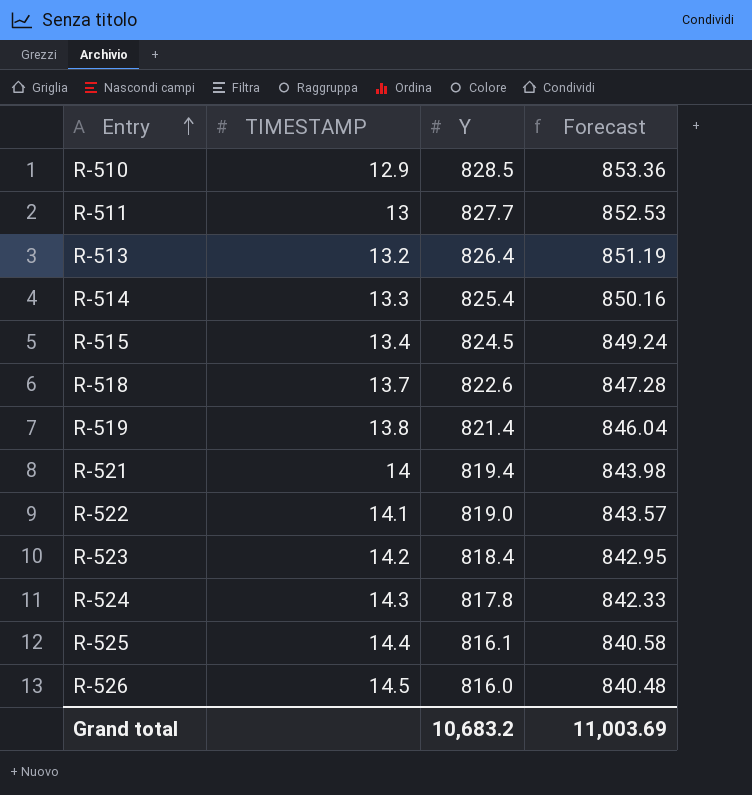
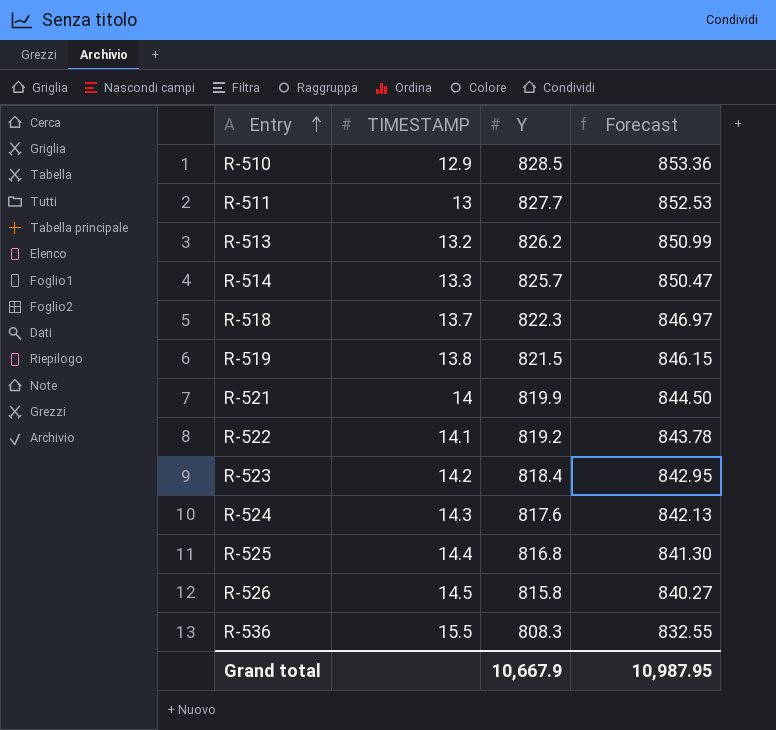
row R-515: 13.4 | 824.5 | 849.24 -> none
R-513 | Y: 826.4 -> 826.2
R-513 | Forecast: 851.19 -> 850.99
R-514 | Y: 825.4 -> 825.7
R-514 | Forecast: 850.16 -> 850.47
R-518 | Y: 822.6 -> 822.3
R-518 | Forecast: 847.28 -> 846.97
R-519 | Y: 821.4 -> 821.5
R-519 | Forecast: 846.04 -> 846.15
R-521 | Y: 819.4 -> 819.9
R-521 | Forecast: 843.98 -> 844.50
R-522 | Y: 819.0 -> 819.2
R-522 | Forecast: 843.57 -> 843.78
R-524 | Y: 817.8 -> 817.6
R-524 | Forecast: 842.33 -> 842.13
R-525 | Y: 816.1 -> 816.8
R-525 | Forecast: 840.58 -> 841.30
R-526 | Y: 816.0 -> 815.8
R-526 | Forecast: 840.48 -> 840.27
row R-536: none -> 15.5 | 808.3 | 832.55
Grand total | Y: 10,683.2 -> 10,667.9
Grand total | Forecast: 11,003.69 -> 10,987.95

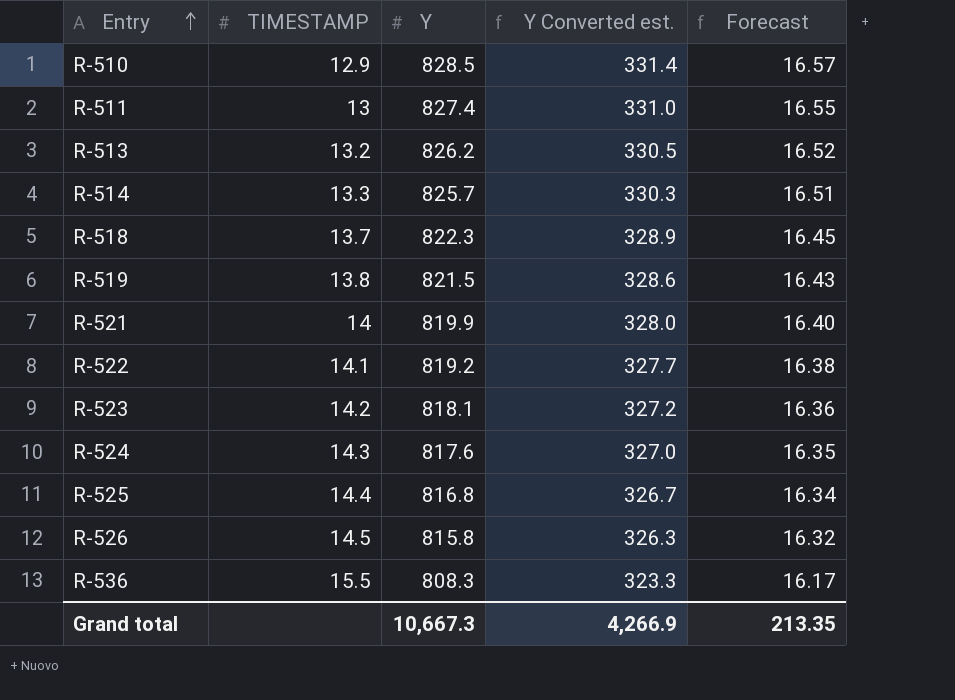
column Y Converted est. | formula: none -> [Y] * 0.4
column Forecast | formula: [Y] * 1.03 -> [Y] * 0.02
R-511 | Y: 827.7 -> 827.4
R-523 | Y: 818.4 -> 818.1
Grand total | Y: 10,667.9 -> 10,667.3
Grand total | Forecast: 10,987.95 -> 213.35

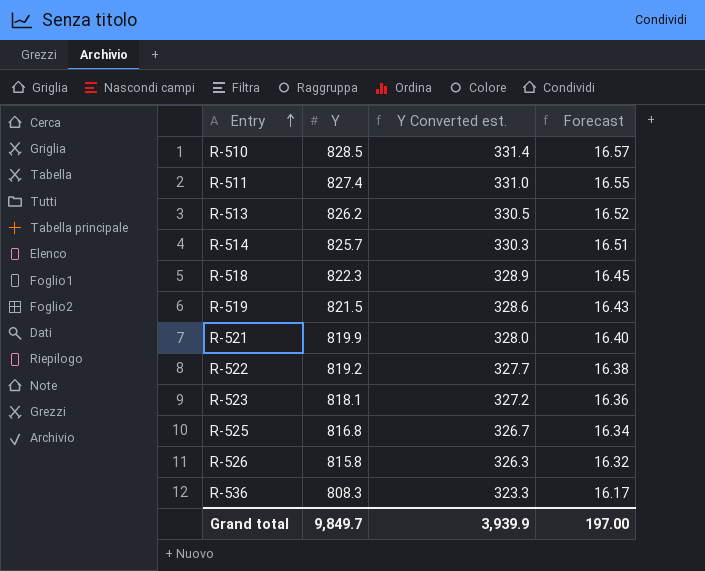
column TIMESTAMP | position: 2 -> none
row R-524: 14.3 | 817.6 | 327.0 | 16.35 -> none
Grand total | Y: 10,667.3 -> 9,849.7
Grand total | Y Converted est.: 4,266.9 -> 3,939.9
Grand total | Forecast: 213.35 -> 197.00

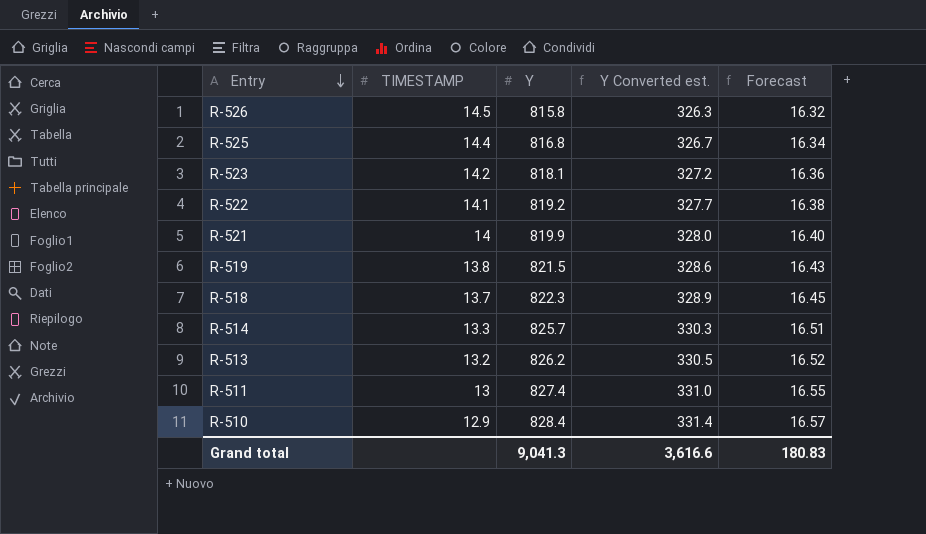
row order: Entry ascending -> Entry descending
column TIMESTAMP | position: none -> 2
row R-536: 808.3 | 323.3 | 16.17 -> none
R-510 | Y: 828.5 -> 828.4
Grand total | Y: 9,849.7 -> 9,041.3
Grand total | Y Converted est.: 3,939.9 -> 3,616.6
Grand total | Forecast: 197.00 -> 180.83

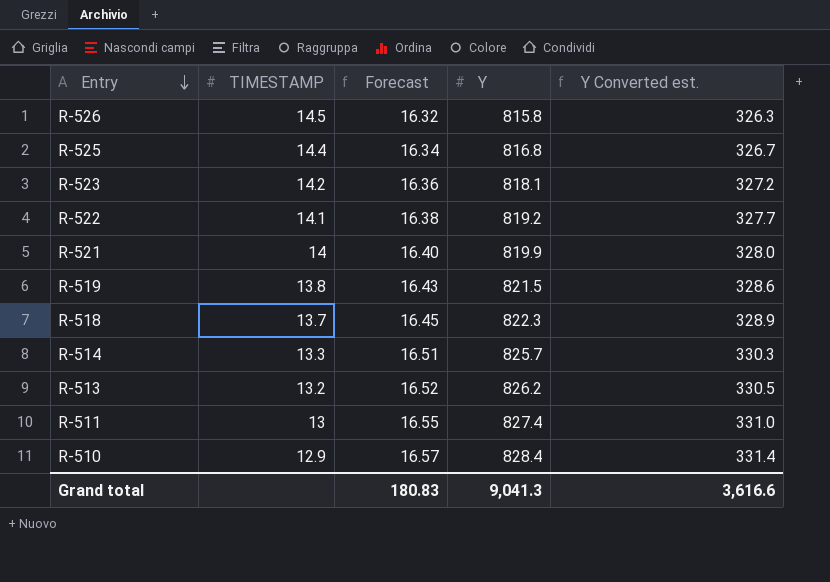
column Forecast | position: 5 -> 3

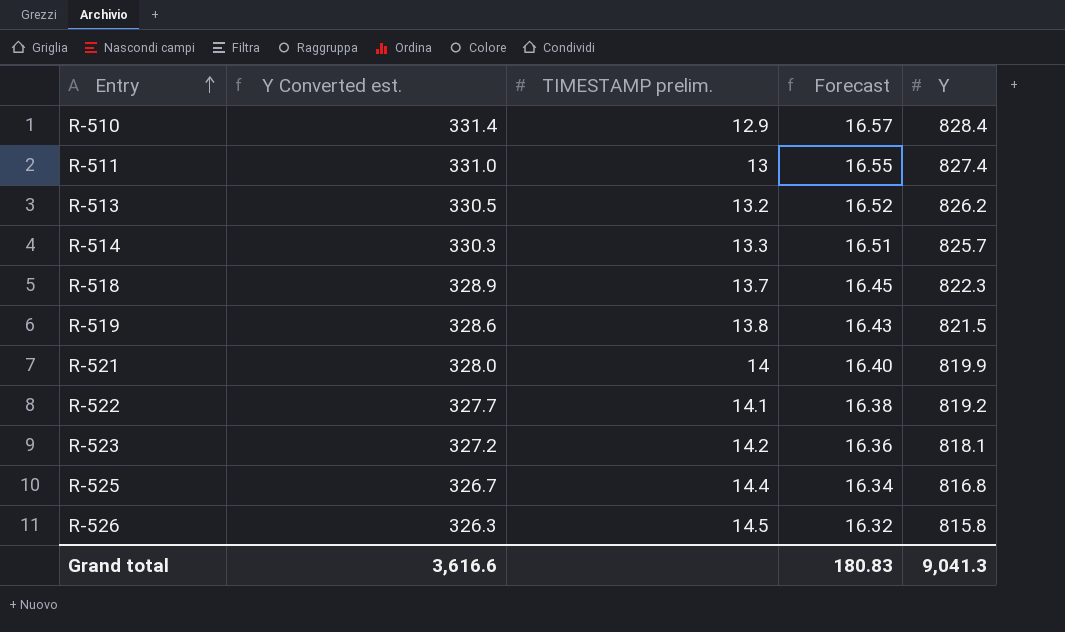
row order: Entry descending -> Entry ascending
column Y Converted est. | position: 5 -> 2
column name: TIMESTAMP -> TIMESTAMP prelim.

